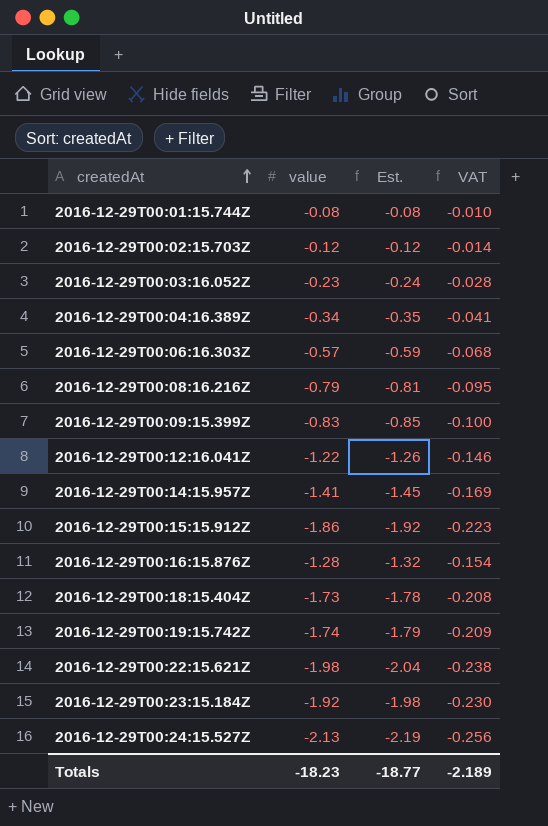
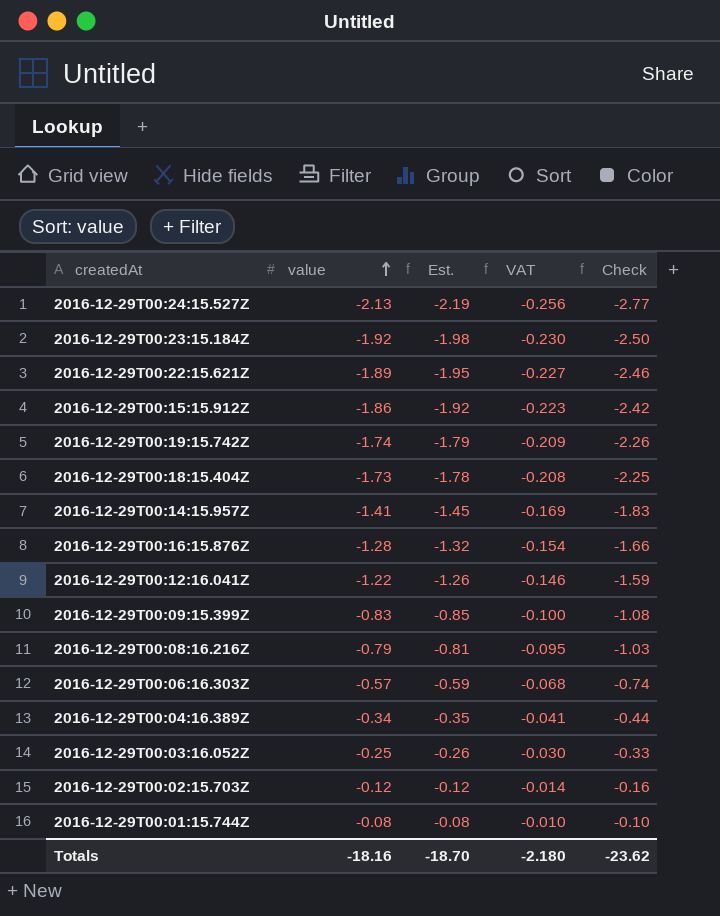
row order: createdAt ascending -> value ascending
column Check | formula: none -> [value] * 1.3
2016-12-29T00:22:15.621Z | value: -1.98 -> -1.89
2016-12-29T00:22:15.621Z | Est.: -2.04 -> -1.95
2016-12-29T00:22:15.621Z | VAT: -0.238 -> -0.227
2016-12-29T00:03:16.052Z | value: -0.23 -> -0.25
2016-12-29T00:03:16.052Z | Est.: -0.24 -> -0.26
2016-12-29T00:03:16.052Z | VAT: -0.028 -> -0.030
Totals | value: -18.23 -> -18.16
Totals | Est.: -18.77 -> -18.70
Totals | VAT: -2.189 -> -2.180

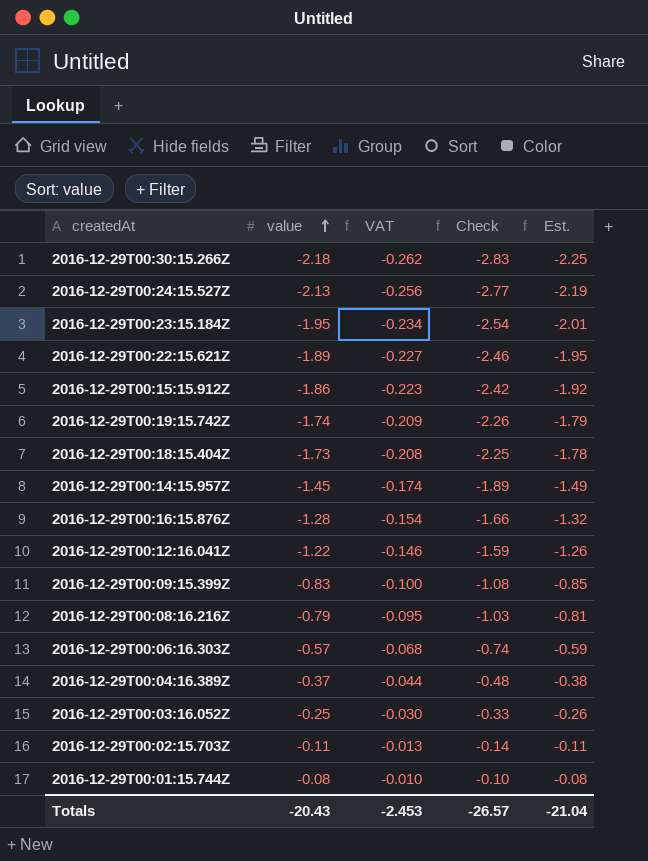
column Est. | position: 3 -> 5
row 2016-12-29T00:30:15.266Z: none -> -2.18 | -0.262 | -2.83 | -2.25
2016-12-29T00:23:15.184Z | value: -1.92 -> -1.95
2016-12-29T00:23:15.184Z | VAT: -0.230 -> -0.234
2016-12-29T00:23:15.184Z | Check: -2.50 -> -2.54
2016-12-29T00:23:15.184Z | Est.: -1.98 -> -2.01
2016-12-29T00:14:15.957Z | value: -1.41 -> -1.45
2016-12-29T00:14:15.957Z | VAT: -0.169 -> -0.174
2016-12-29T00:14:15.957Z | Check: -1.83 -> -1.89
2016-12-29T00:14:15.957Z | Est.: -1.45 -> -1.49
2016-12-29T00:04:16.389Z | value: -0.34 -> -0.37
2016-12-29T00:04:16.389Z | VAT: -0.041 -> -0.044
2016-12-29T00:04:16.389Z | Check: -0.44 -> -0.48
2016-12-29T00:04:16.389Z | Est.: -0.35 -> -0.38
2016-12-29T00:02:15.703Z | value: -0.12 -> -0.11
2016-12-29T00:02:15.703Z | VAT: -0.014 -> -0.013
2016-12-29T00:02:15.703Z | Check: -0.16 -> -0.14
2016-12-29T00:02:15.703Z | Est.: -0.12 -> -0.11
Totals | value: -18.16 -> -20.43
Totals | VAT: -2.180 -> -2.453
Totals | Check: -23.62 -> -26.57
Totals | Est.: -18.70 -> -21.04

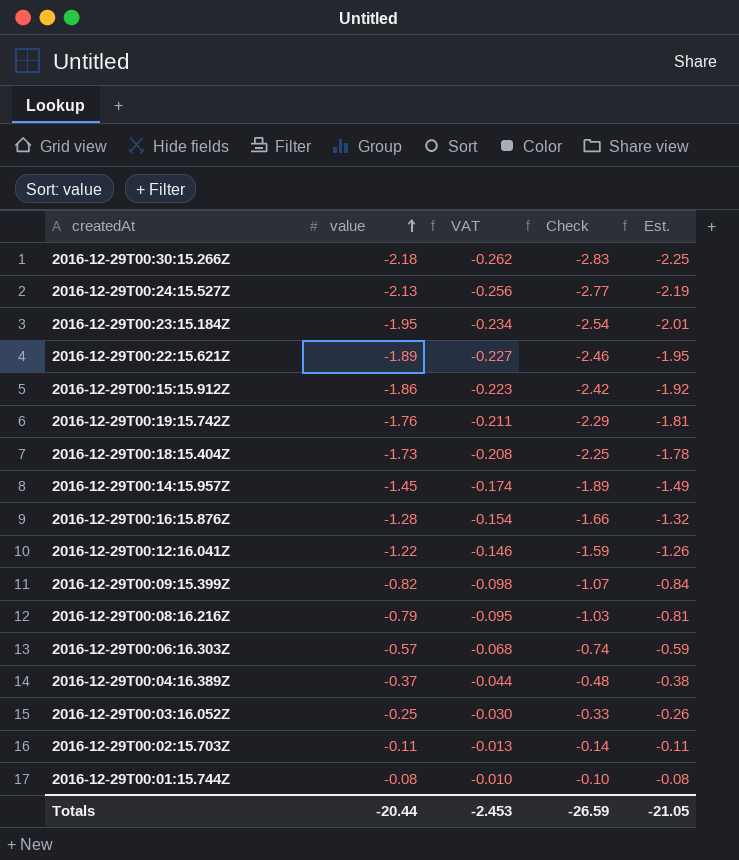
2016-12-29T00:19:15.742Z | value: -1.74 -> -1.76
2016-12-29T00:19:15.742Z | VAT: -0.209 -> -0.211
2016-12-29T00:19:15.742Z | Check: -2.26 -> -2.29
2016-12-29T00:19:15.742Z | Est.: -1.79 -> -1.81
2016-12-29T00:09:15.399Z | value: -0.83 -> -0.82
2016-12-29T00:09:15.399Z | VAT: -0.100 -> -0.098
2016-12-29T00:09:15.399Z | Check: -1.08 -> -1.07
2016-12-29T00:09:15.399Z | Est.: -0.85 -> -0.84
Totals | value: -20.43 -> -20.44
Totals | Check: -26.57 -> -26.59
Totals | Est.: -21.04 -> -21.05

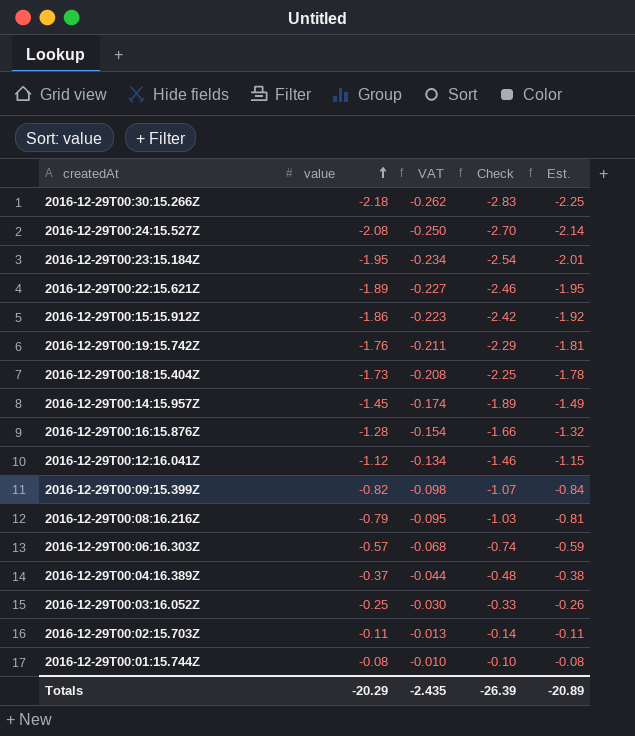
2016-12-29T00:24:15.527Z | value: -2.13 -> -2.08
2016-12-29T00:24:15.527Z | VAT: -0.256 -> -0.250
2016-12-29T00:24:15.527Z | Check: -2.77 -> -2.70
2016-12-29T00:24:15.527Z | Est.: -2.19 -> -2.14
2016-12-29T00:12:16.041Z | value: -1.22 -> -1.12
2016-12-29T00:12:16.041Z | VAT: -0.146 -> -0.134
2016-12-29T00:12:16.041Z | Check: -1.59 -> -1.46
2016-12-29T00:12:16.041Z | Est.: -1.26 -> -1.15
Totals | value: -20.44 -> -20.29
Totals | VAT: -2.453 -> -2.435
Totals | Check: -26.59 -> -26.39
Totals | Est.: -21.05 -> -20.89

